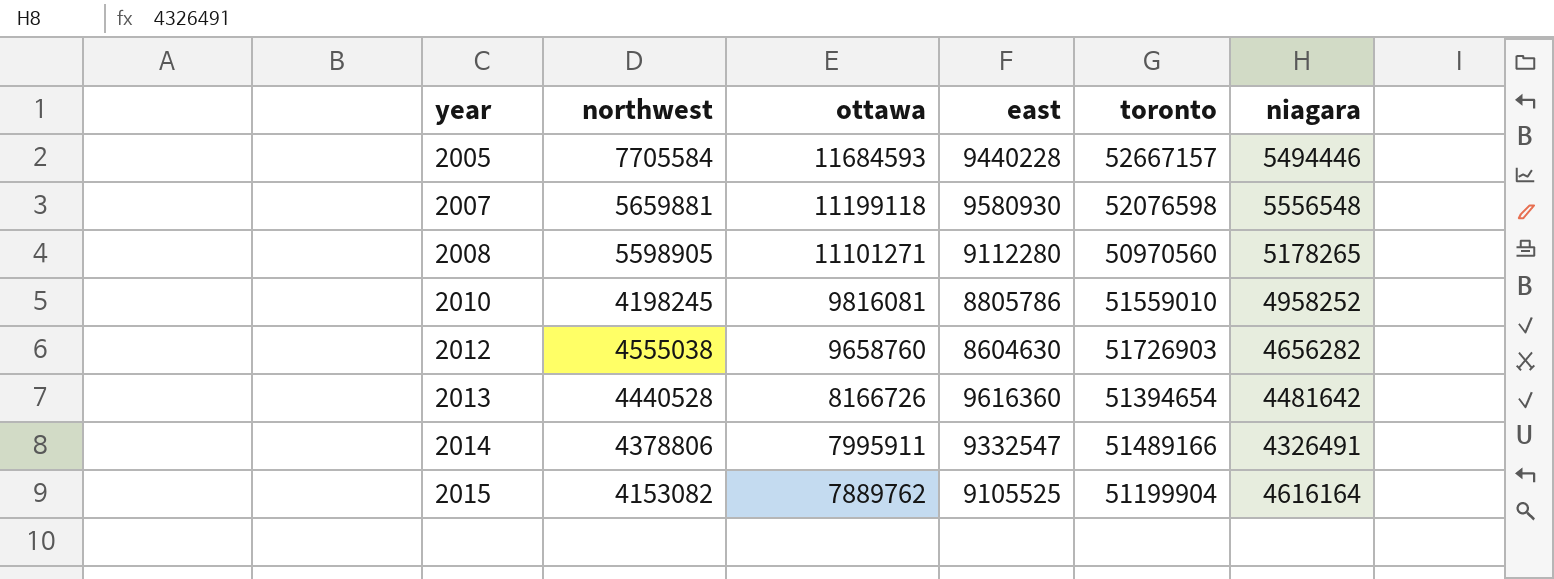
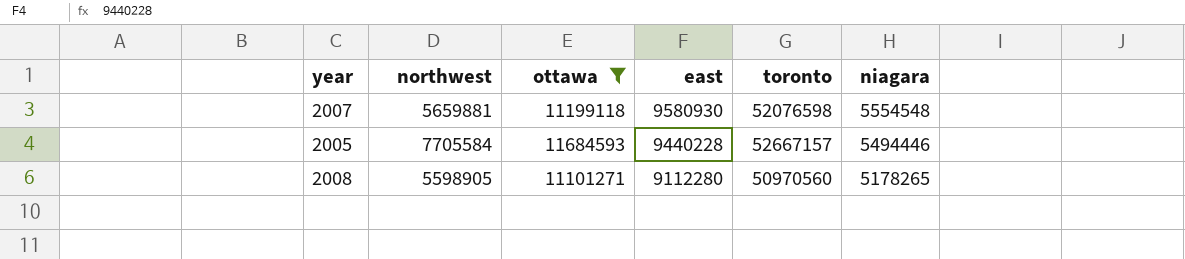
filter: none -> ottawa >= 11101271
row order: year ascending -> east descending
2007 | niagara: 5556548 -> 5554548

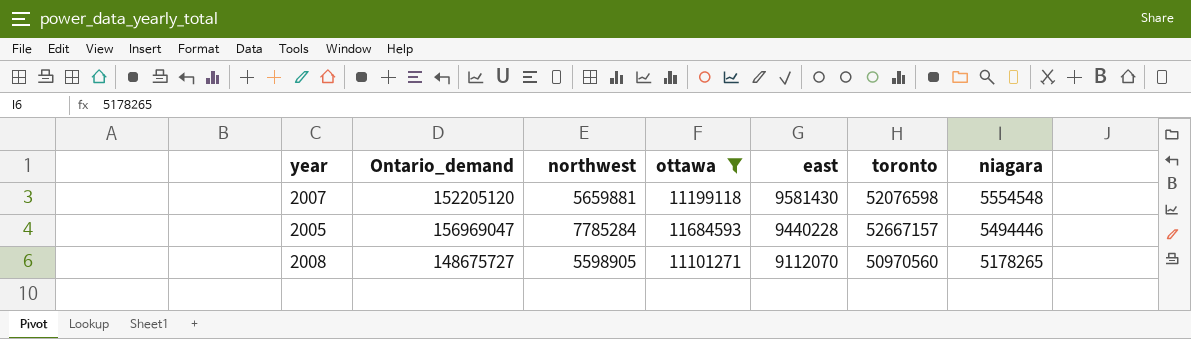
column Ontario_demand | position: none -> 2
2007 | east: 9580930 -> 9581430
2005 | northwest: 7705584 -> 7785284
2008 | east: 9112280 -> 9112070

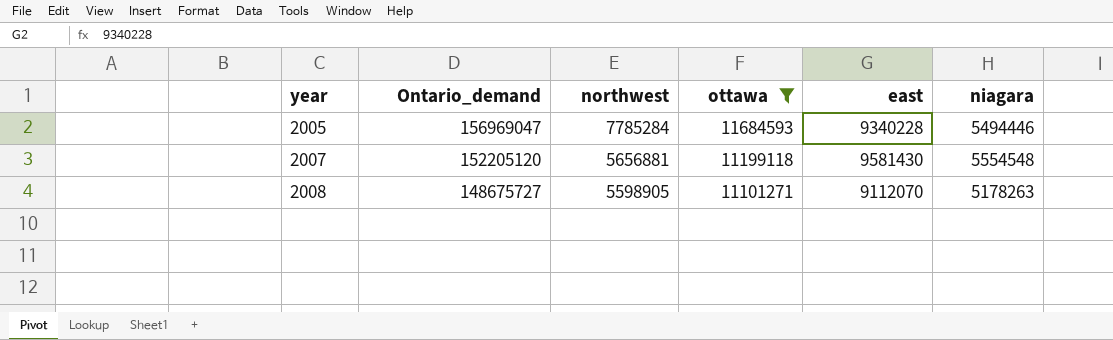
row order: east descending -> year ascending
column toronto | position: 6 -> none
2005 | east: 9440228 -> 9340228
2007 | northwest: 5659881 -> 5656881
2008 | niagara: 5178265 -> 5178263

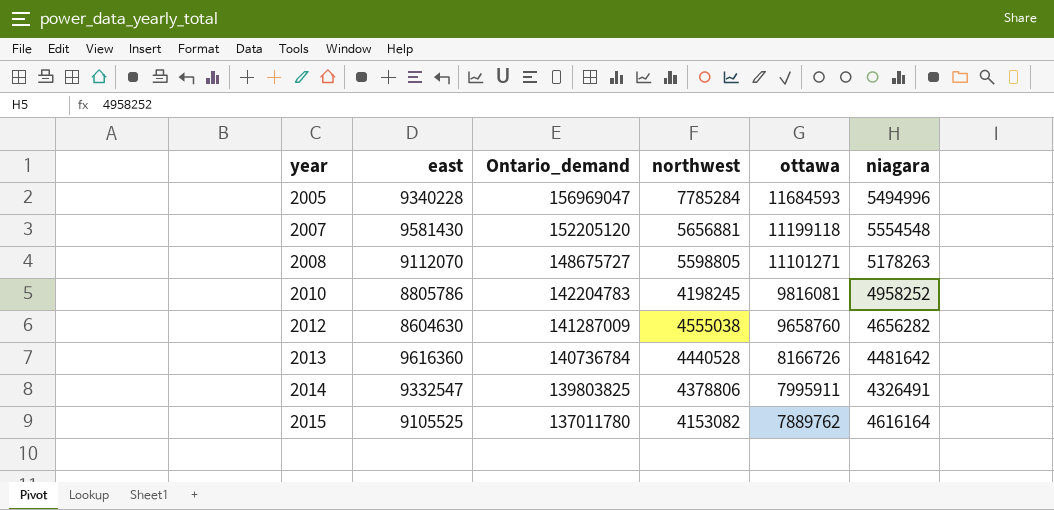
filter: ottawa >= 11101271 -> none
column east | position: 5 -> 2
2005 | niagara: 5494446 -> 5494996
2008 | northwest: 5598905 -> 5598805

